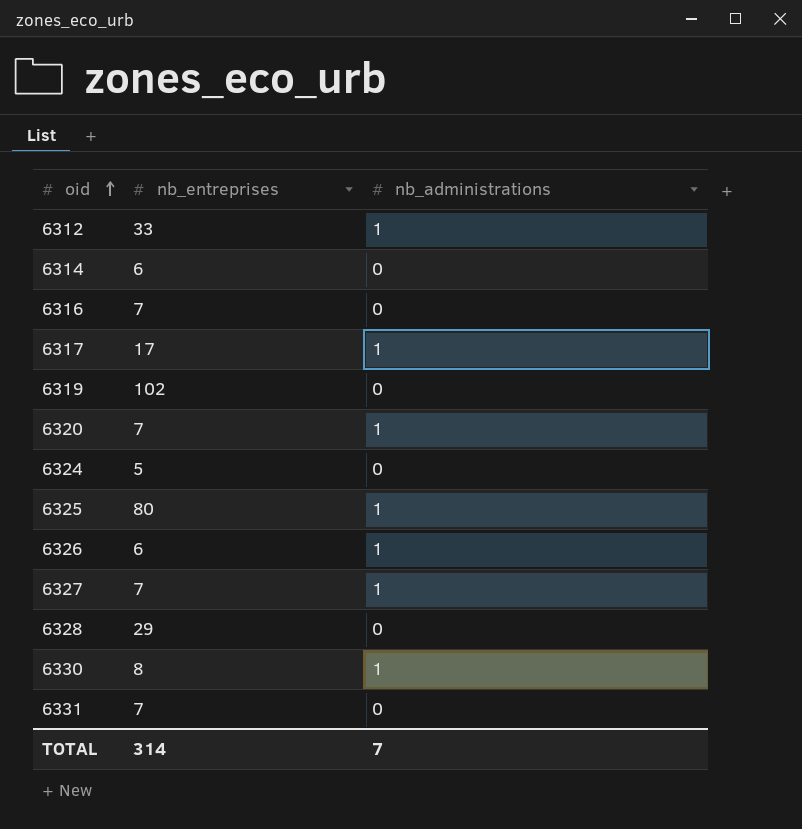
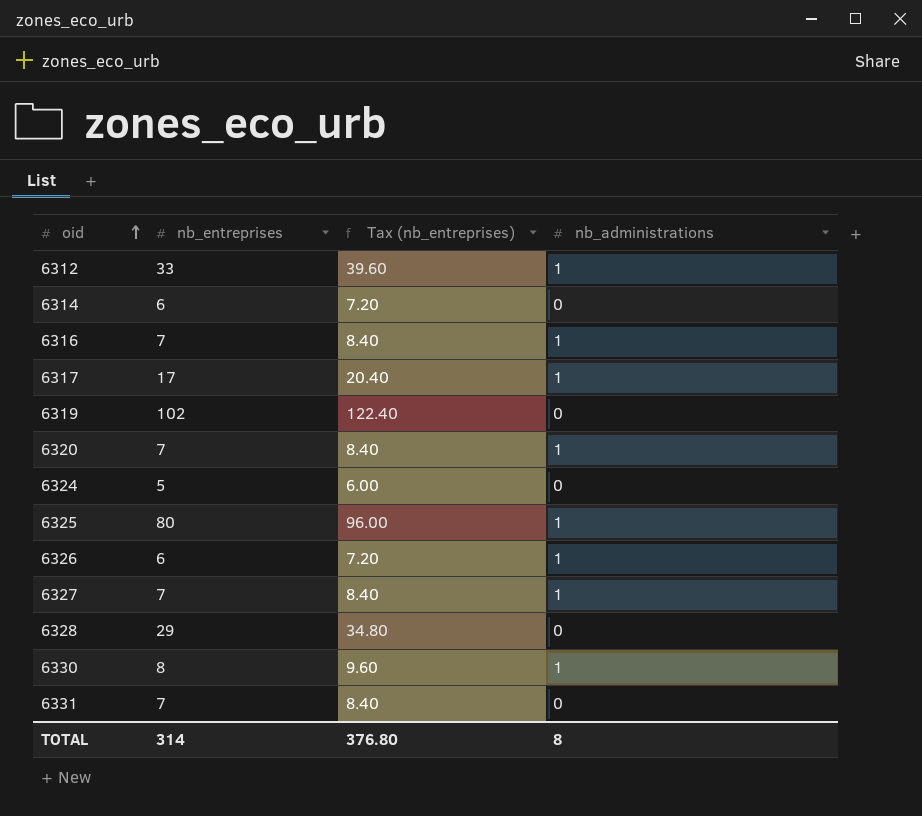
column Tax (nb_entreprises) | formula: none -> [nb_entreprises] * 1.2
6316 | nb_administrations: 0 -> 1
TOTAL | nb_administrations: 7 -> 8

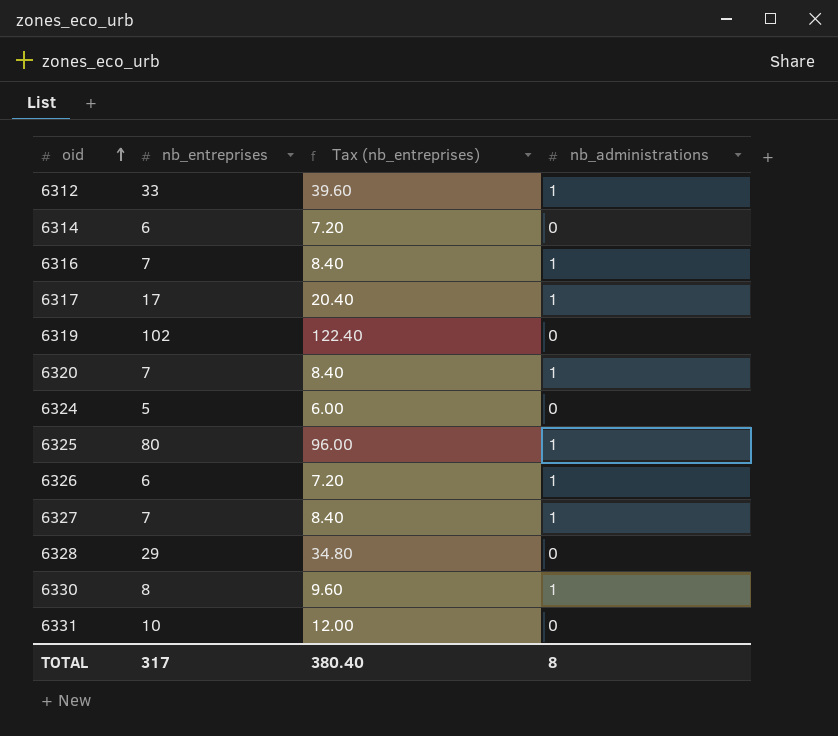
6331 | nb_entreprises: 7 -> 10
6331 | Tax (nb_entreprises): 8.40 -> 12.00
TOTAL | nb_entreprises: 314 -> 317
TOTAL | Tax (nb_entreprises): 376.80 -> 380.40

